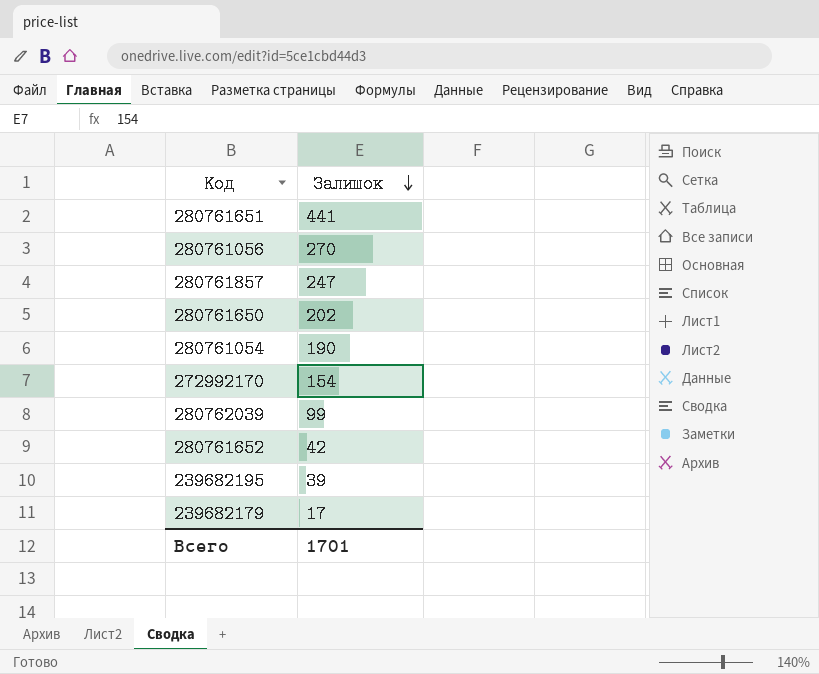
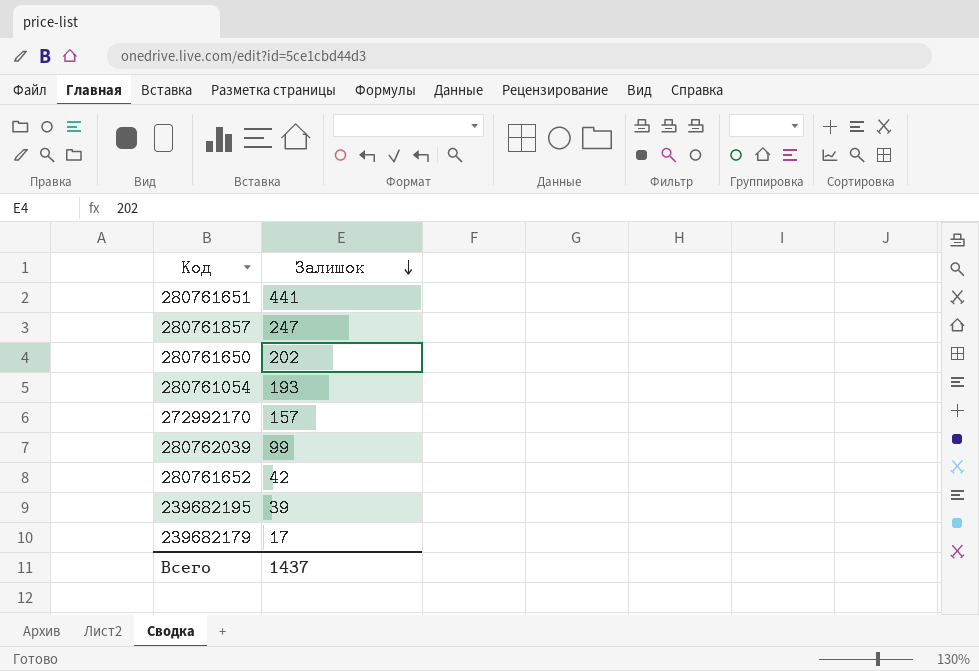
row 280761056: 270 -> none
280761054 | Залишок: 190 -> 193
272992170 | Залишок: 154 -> 157
Всего | Залишок: 1701 -> 1437

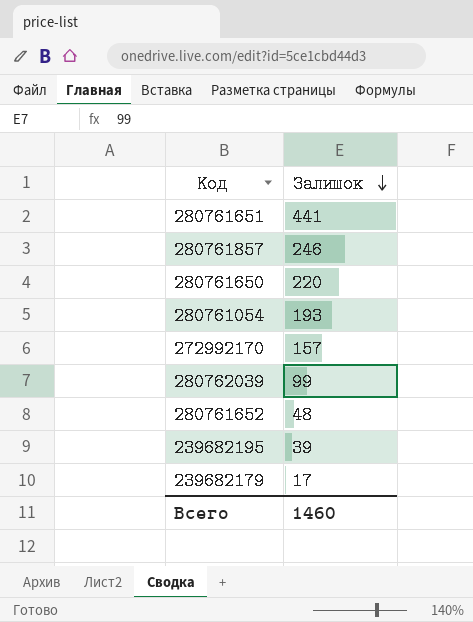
280761857 | Залишок: 247 -> 246
280761650 | Залишок: 202 -> 220
280761652 | Залишок: 42 -> 48
Всего | Залишок: 1437 -> 1460

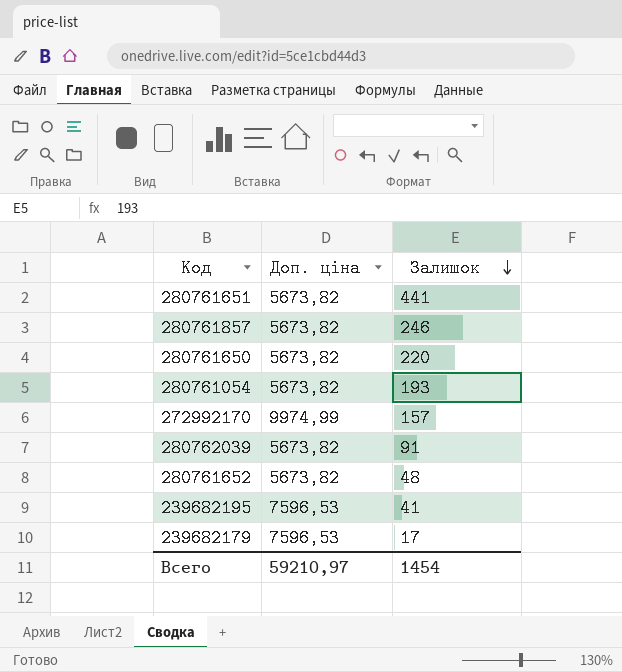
column Доп. ціна | position: none -> 2
280762039 | Залишок: 99 -> 91
239682195 | Залишок: 39 -> 41
Всего | Залишок: 1460 -> 1454

